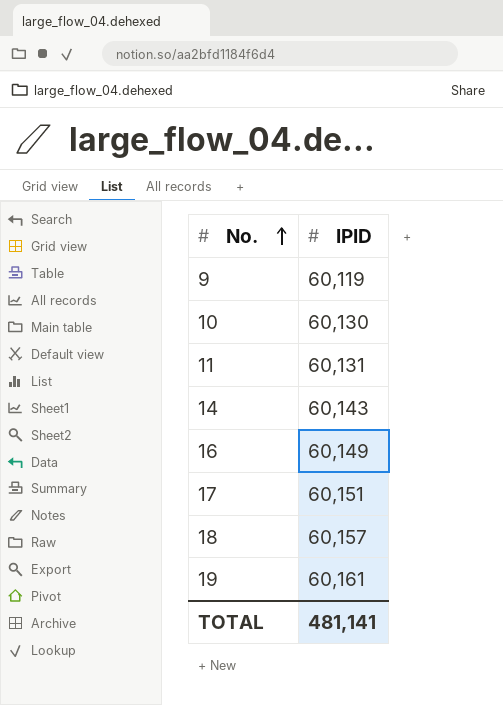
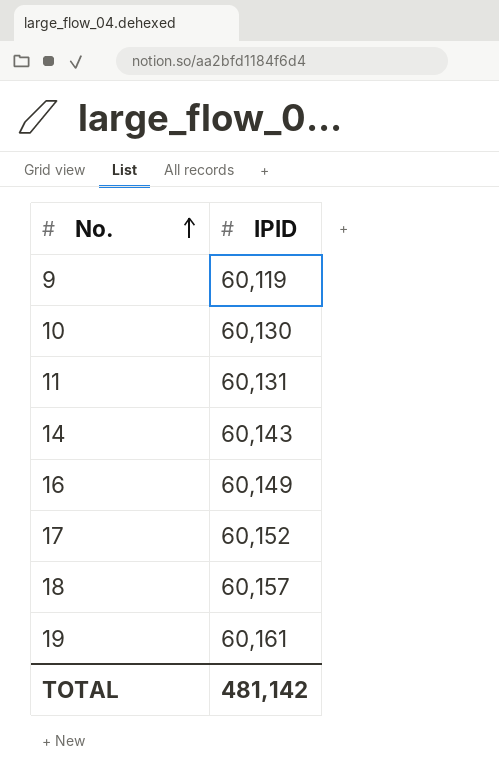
17 | IPID: 60,151 -> 60,152
TOTAL | IPID: 481,141 -> 481,142

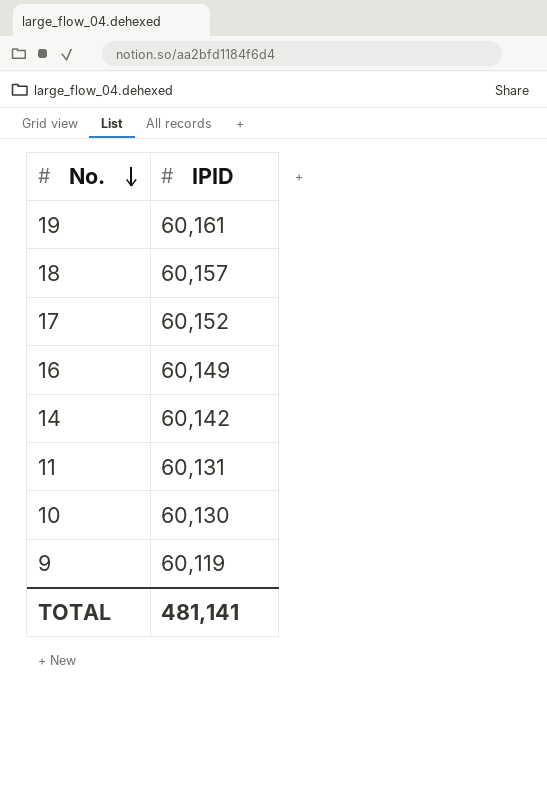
row order: No. ascending -> No. descending
14 | IPID: 60,143 -> 60,142
TOTAL | IPID: 481,142 -> 481,141

